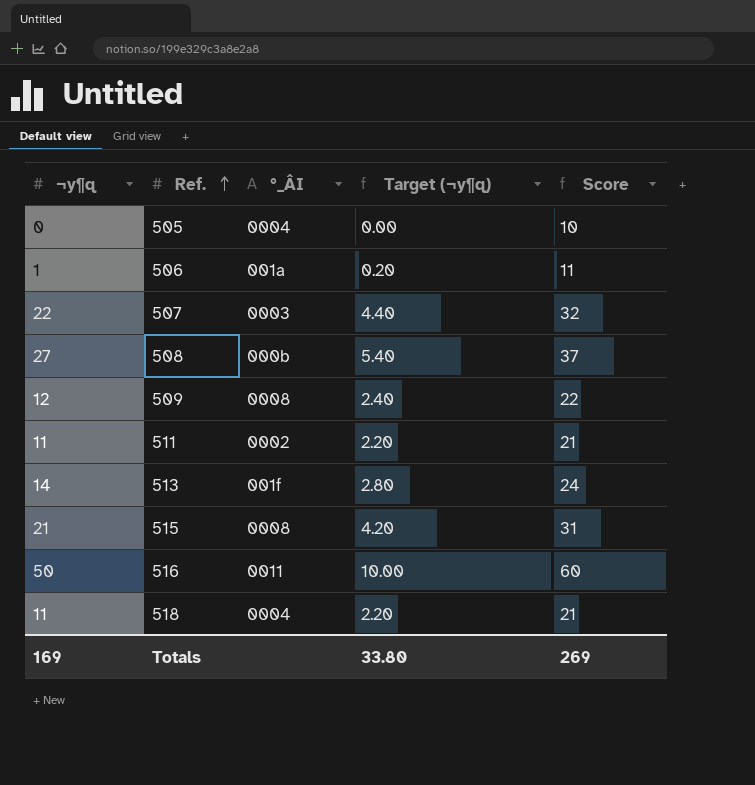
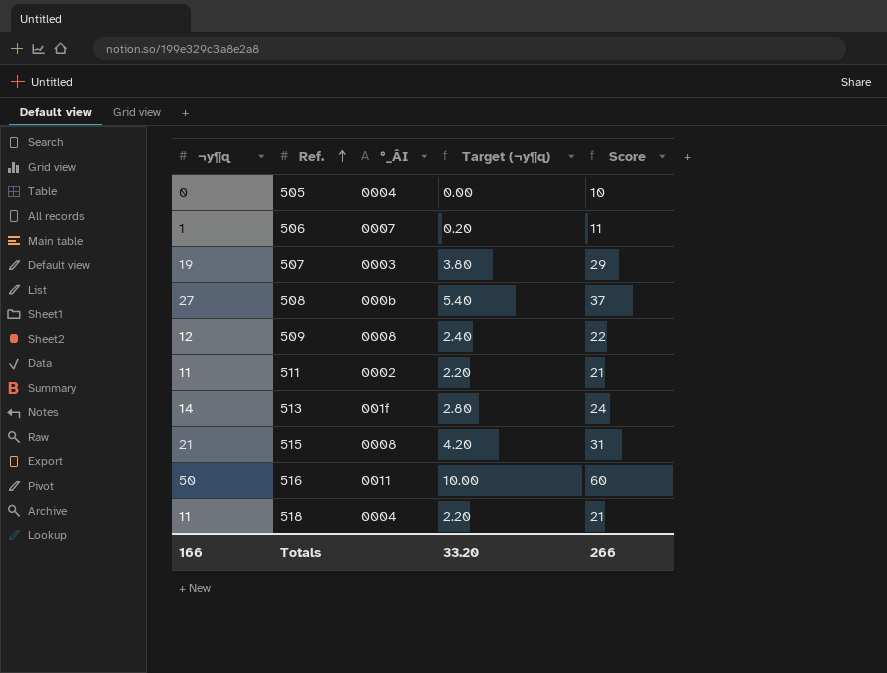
506 | °_ÂI: 001a -> 0007
507 | ¬y¶q: 22 -> 19
507 | Target (¬y¶q): 4.40 -> 3.80
507 | Score: 32 -> 29
Totals | ¬y¶q: 169 -> 166
Totals | Target (¬y¶q): 33.80 -> 33.20
Totals | Score: 269 -> 266

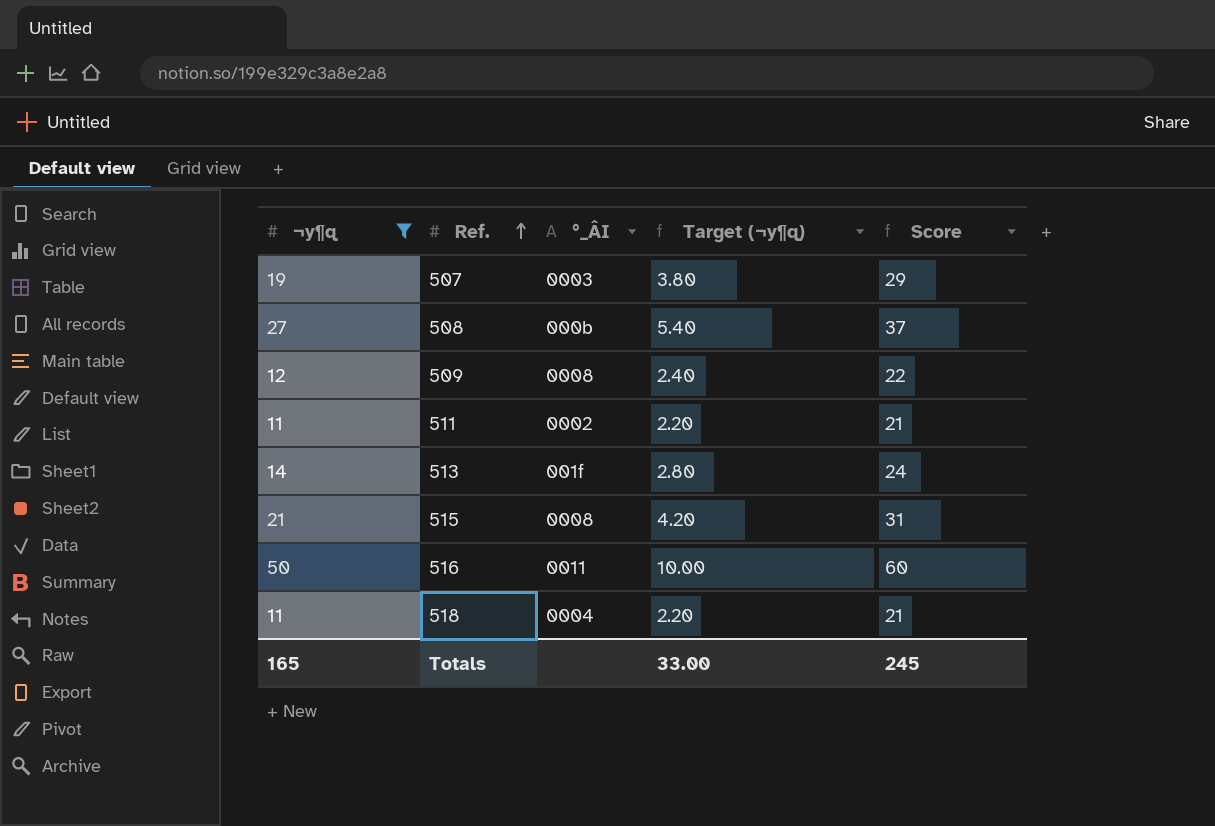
filter: none -> ¬y¶q >= 11
Totals | ¬y¶q: 166 -> 165
Totals | Target (¬y¶q): 33.20 -> 33.00
Totals | Score: 266 -> 245

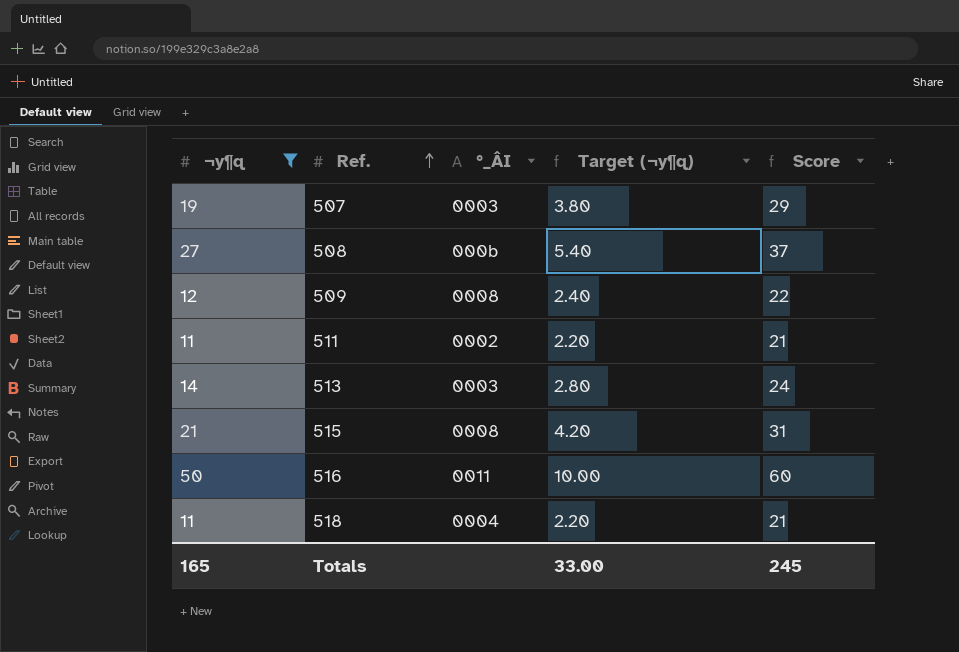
513 | °_ÂI: 001f -> 0003

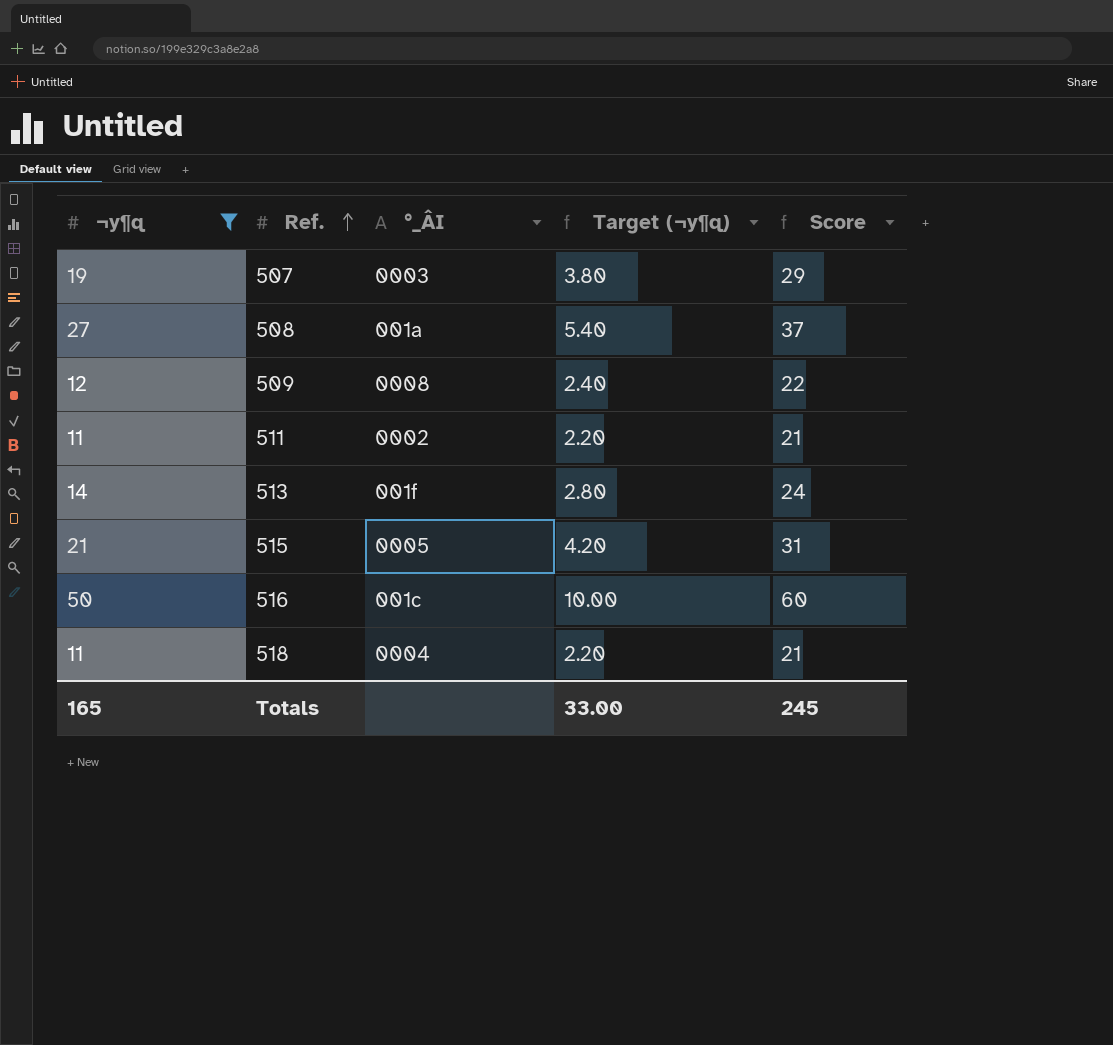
508 | °_ÂI: 000b -> 001a
513 | °_ÂI: 0003 -> 001f
515 | °_ÂI: 0008 -> 0005
516 | °_ÂI: 0011 -> 001c

